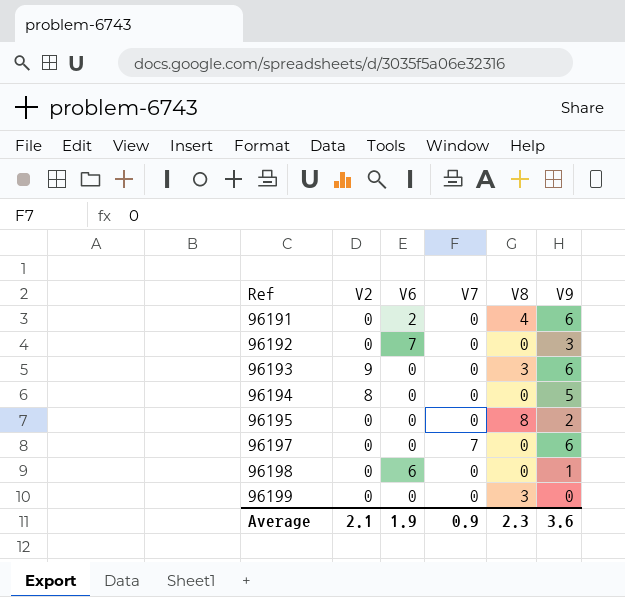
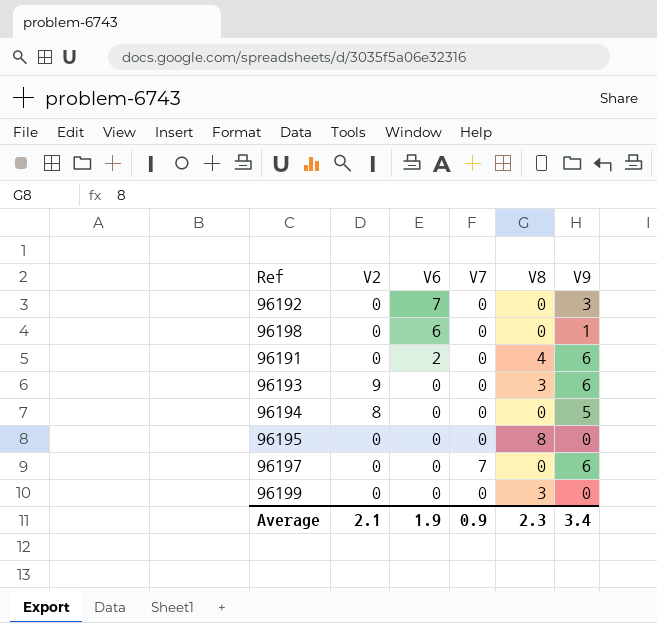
row order: Ref ascending -> V6 descending
96195 | V9: 2 -> 0
Average | V9: 3.6 -> 3.4

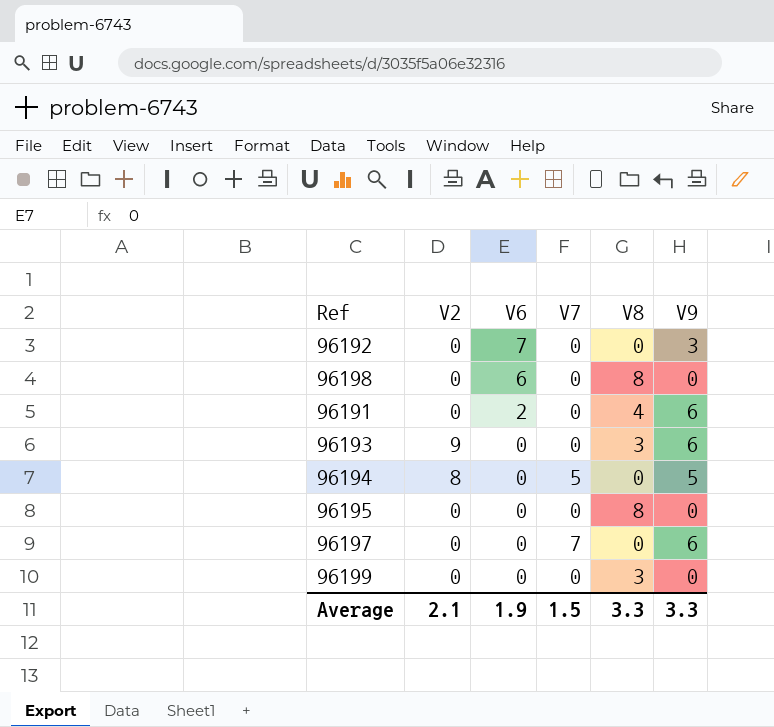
96198 | V8: 0 -> 8
96198 | V9: 1 -> 0
96194 | V7: 0 -> 5
Average | V7: 0.9 -> 1.5
Average | V8: 2.3 -> 3.3
Average | V9: 3.4 -> 3.3

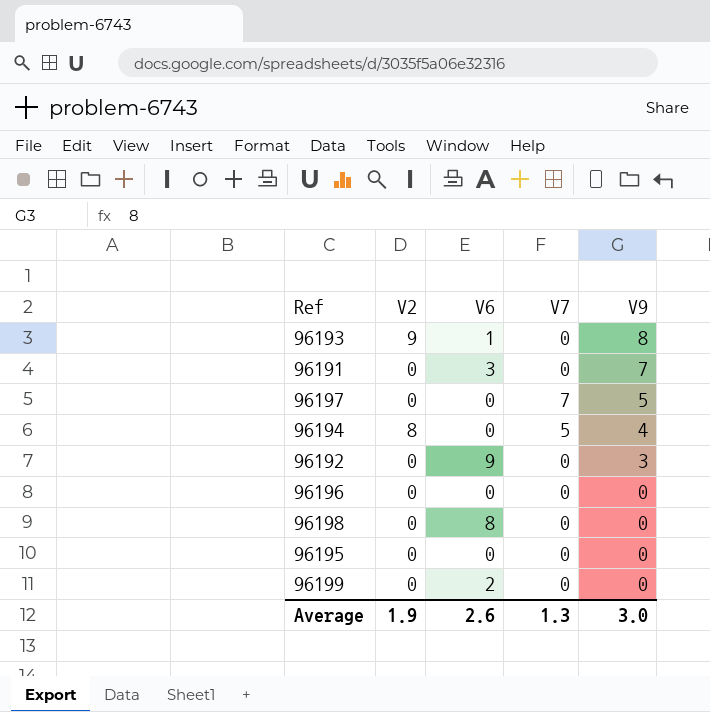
row order: V6 descending -> V9 descending
column V8 | position: 5 -> none
96193 | V6: 0 -> 1
96193 | V9: 6 -> 8
96191 | V6: 2 -> 3
96191 | V9: 6 -> 7
96197 | V9: 6 -> 5
96194 | V9: 5 -> 4
96192 | V6: 7 -> 9
row 96196: none -> 0 | 0 | 0 | 0
96198 | V6: 6 -> 8
96199 | V6: 0 -> 2
Average | V2: 2.1 -> 1.9
Average | V6: 1.9 -> 2.6
Average | V7: 1.5 -> 1.3
Average | V9: 3.3 -> 3.0

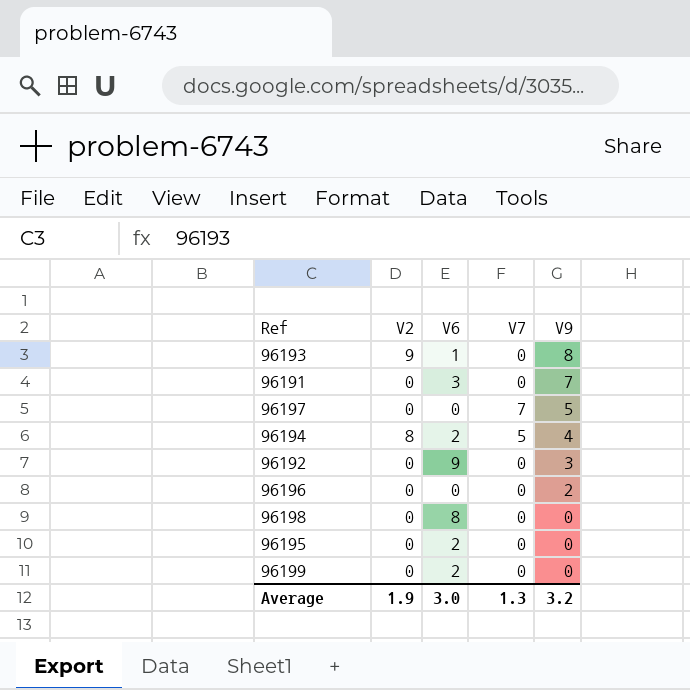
96194 | V6: 0 -> 2
96196 | V9: 0 -> 2
96195 | V6: 0 -> 2
Average | V6: 2.6 -> 3.0
Average | V9: 3.0 -> 3.2

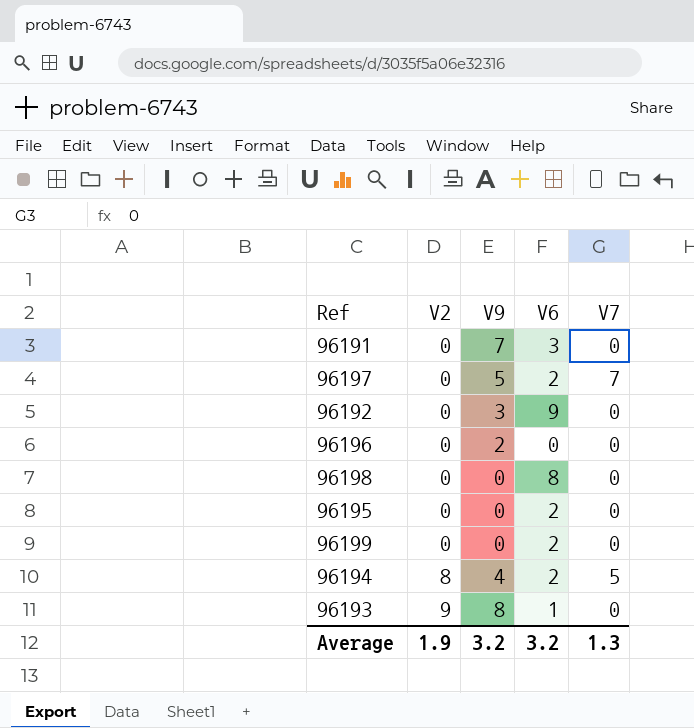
row order: V9 descending -> V2 ascending
column V9 | position: 5 -> 3
96197 | V6: 0 -> 2
Average | V6: 3.0 -> 3.2

